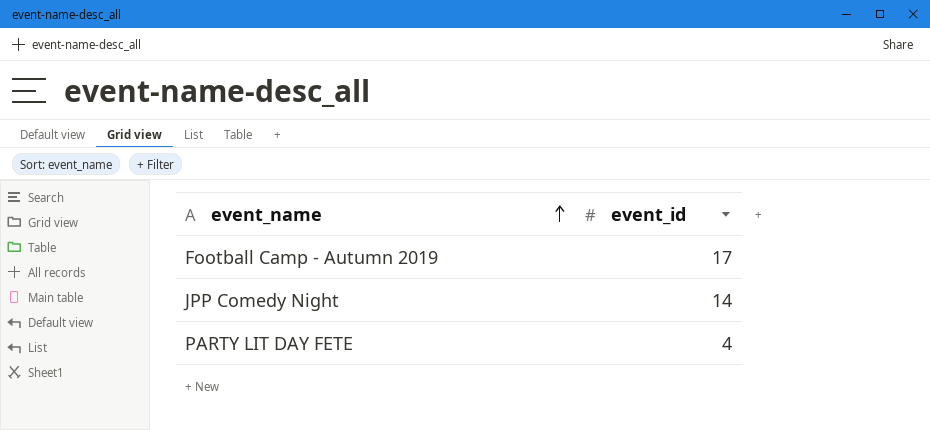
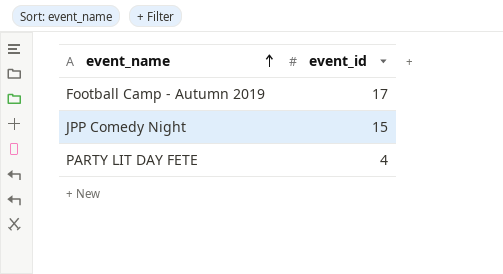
JPP Comedy Night | event_id: 14 -> 15

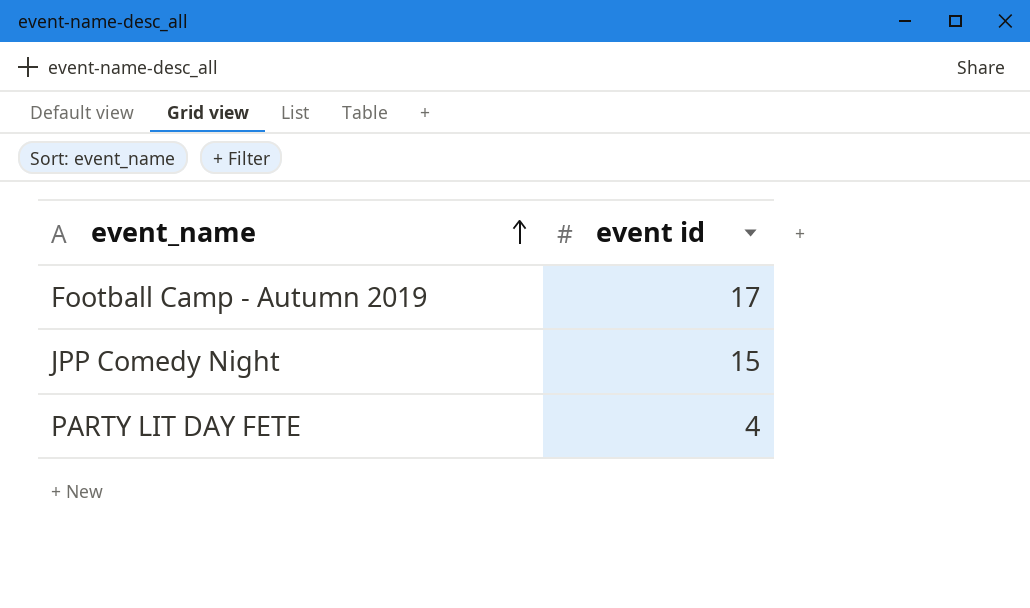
column name: event_id -> event id

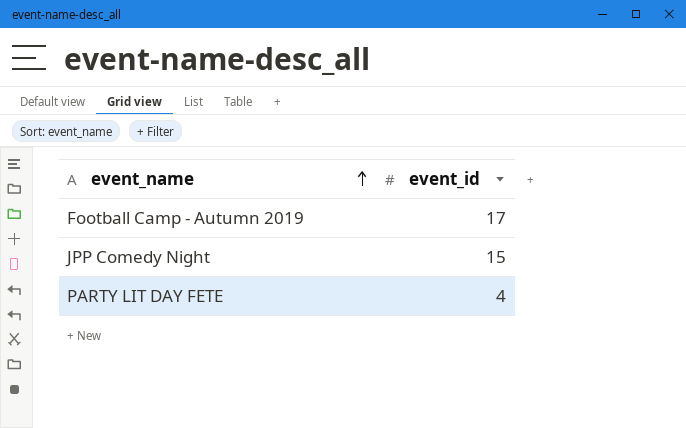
column name: event id -> event_id

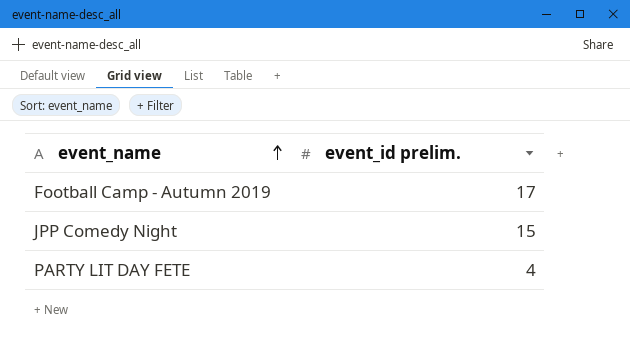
column name: event_id -> event_id prelim.

